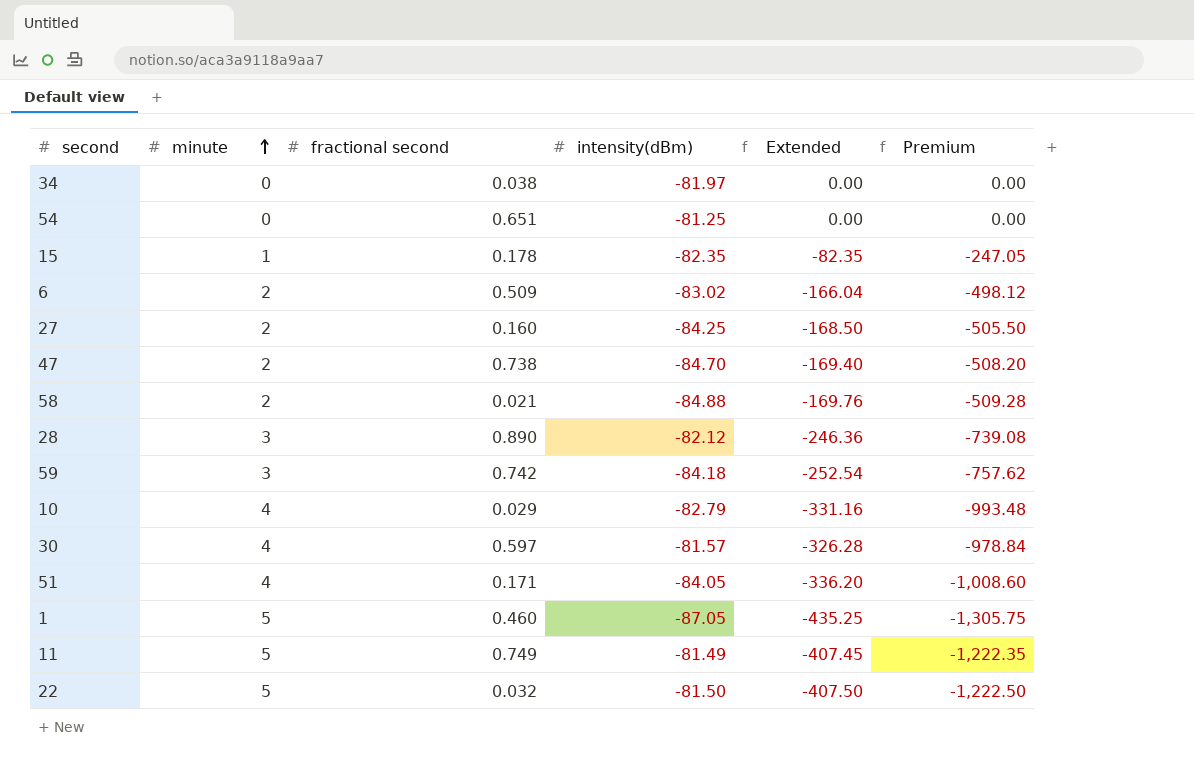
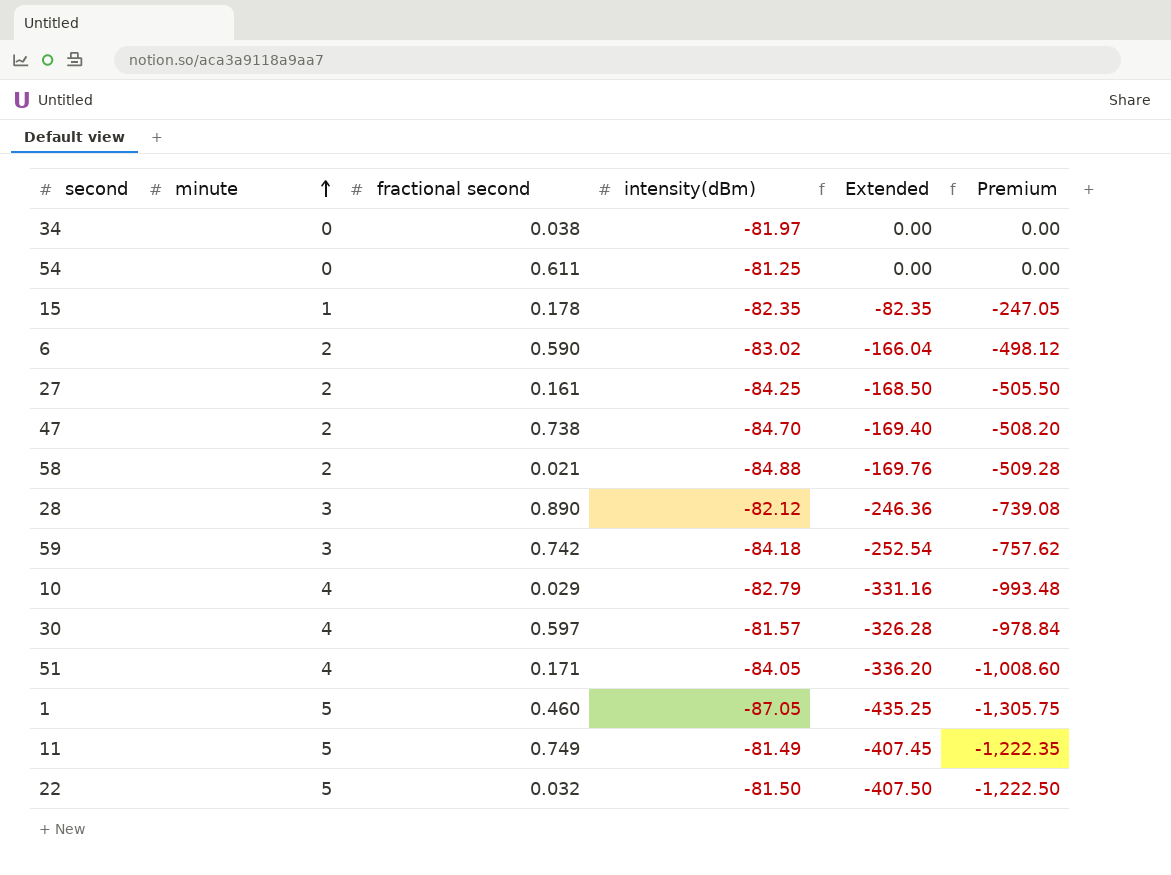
54 | fractional second: 0.651 -> 0.611
6 | fractional second: 0.509 -> 0.590
27 | fractional second: 0.160 -> 0.161

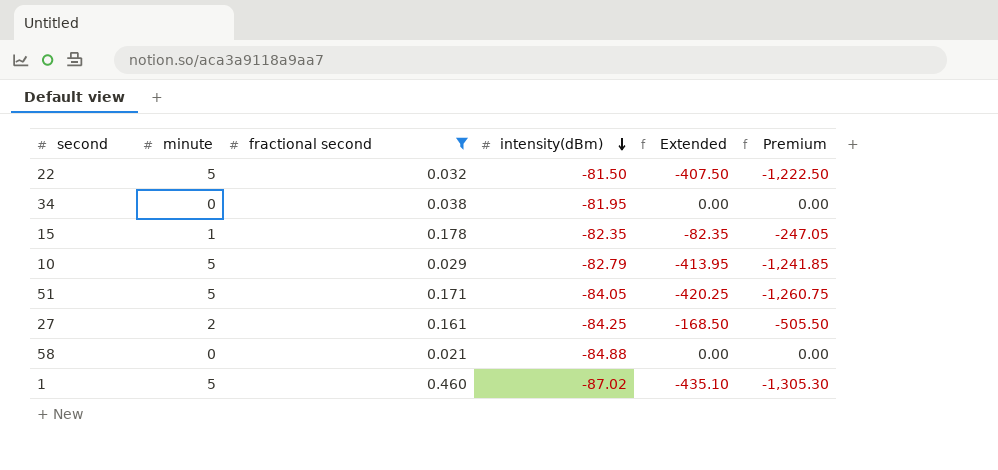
filter: none -> fractional second <= 0.460
row order: minute ascending -> intensity(dBm) descending
34 | intensity(dBm): -81.97 -> -81.95
10 | minute: 4 -> 5
10 | Extended: -331.16 -> -413.95
10 | Premium: -993.48 -> -1,241.85
51 | minute: 4 -> 5
51 | Extended: -336.20 -> -420.25
51 | Premium: -1,008.60 -> -1,260.75
58 | minute: 2 -> 0
58 | Extended: -169.76 -> 0.00
58 | Premium: -509.28 -> 0.00
1 | intensity(dBm): -87.05 -> -87.02
1 | Extended: -435.25 -> -435.10
1 | Premium: -1,305.75 -> -1,305.30

